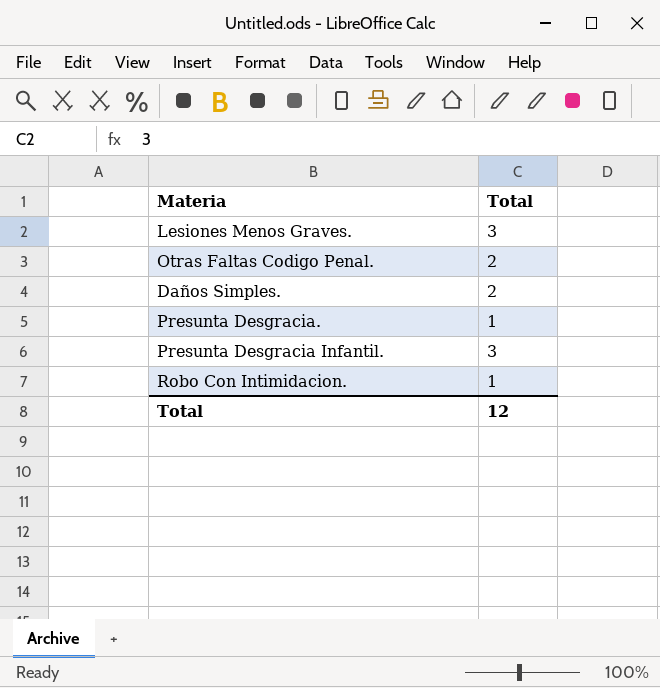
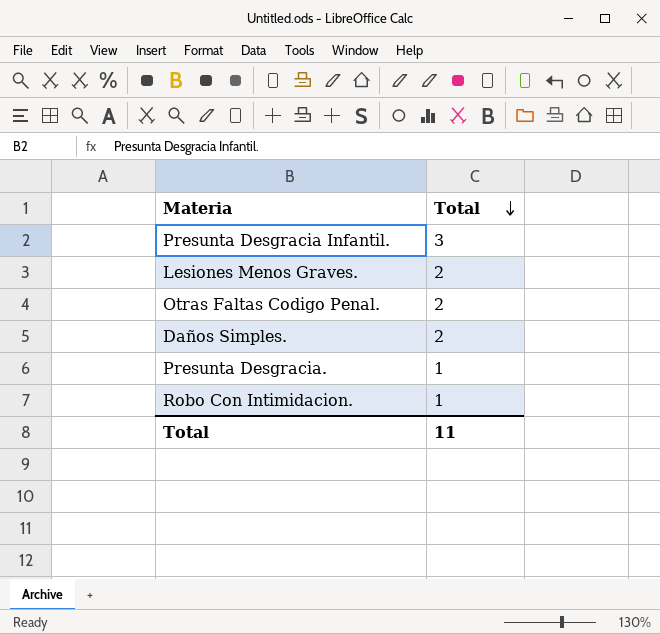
row order: none -> Total descending
Lesiones Menos Graves. | Total: 3 -> 2
Total | Total: 12 -> 11

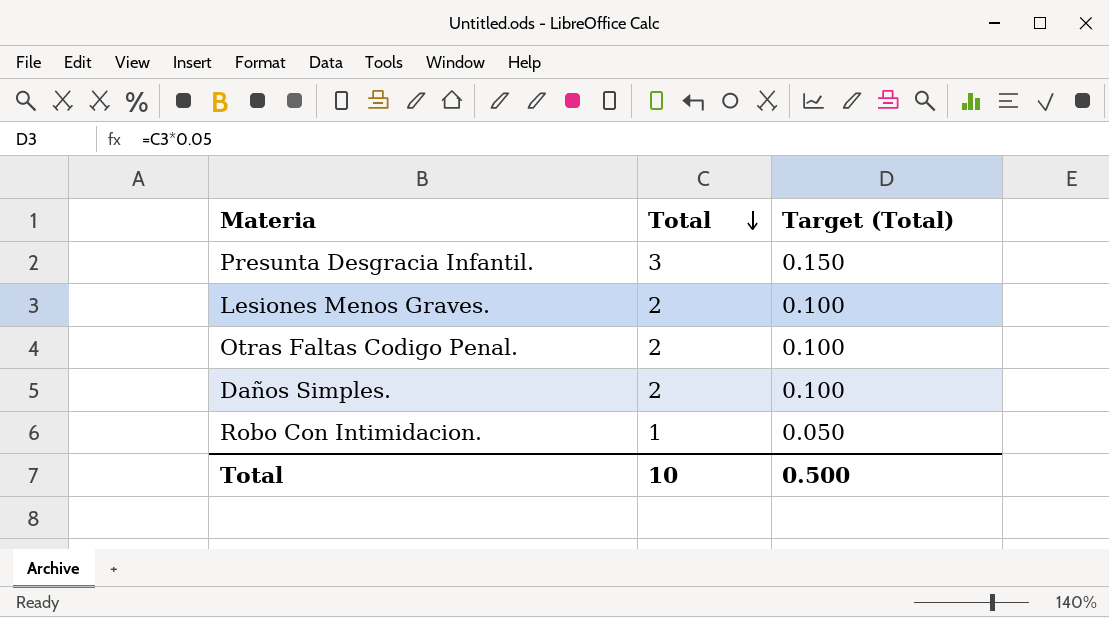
column Target (Total) | formula: none -> [Total] * 0.05
row Presunta Desgracia.: 1 -> none
Total | Total: 11 -> 10

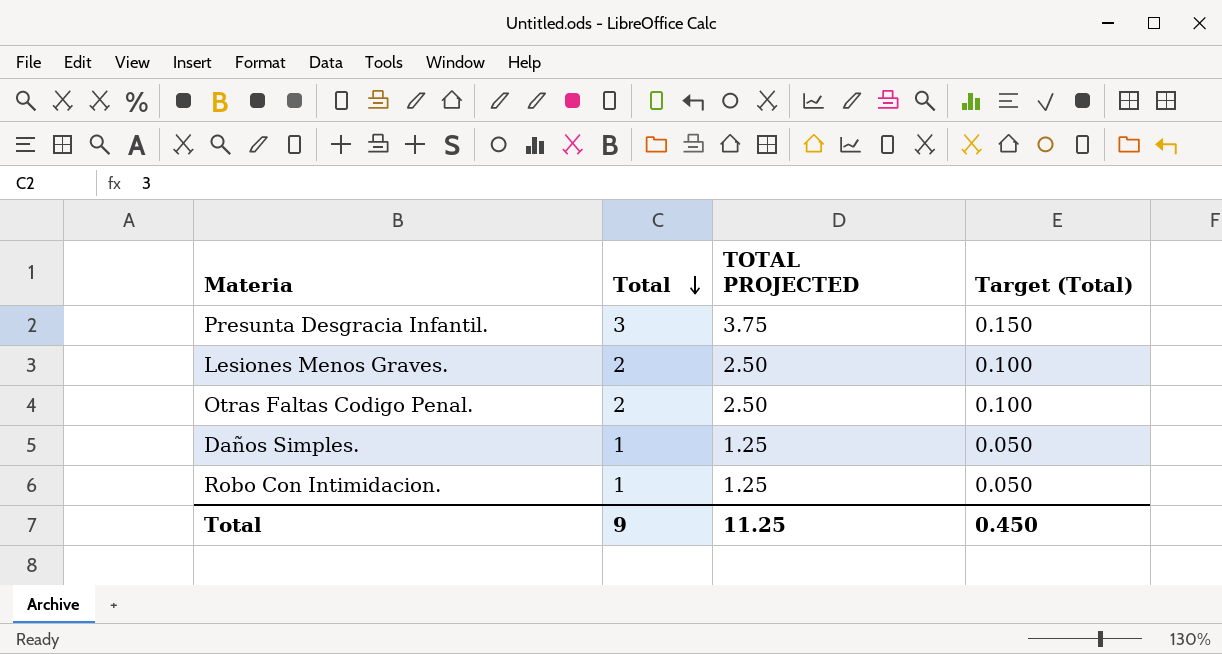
column TOTAL PROJECTED | formula: none -> [Total] * 1.25
Daños Simples. | Total: 2 -> 1
Daños Simples. | Target (Total): 0.100 -> 0.050
Total | Total: 10 -> 9
Total | Target (Total): 0.500 -> 0.450

